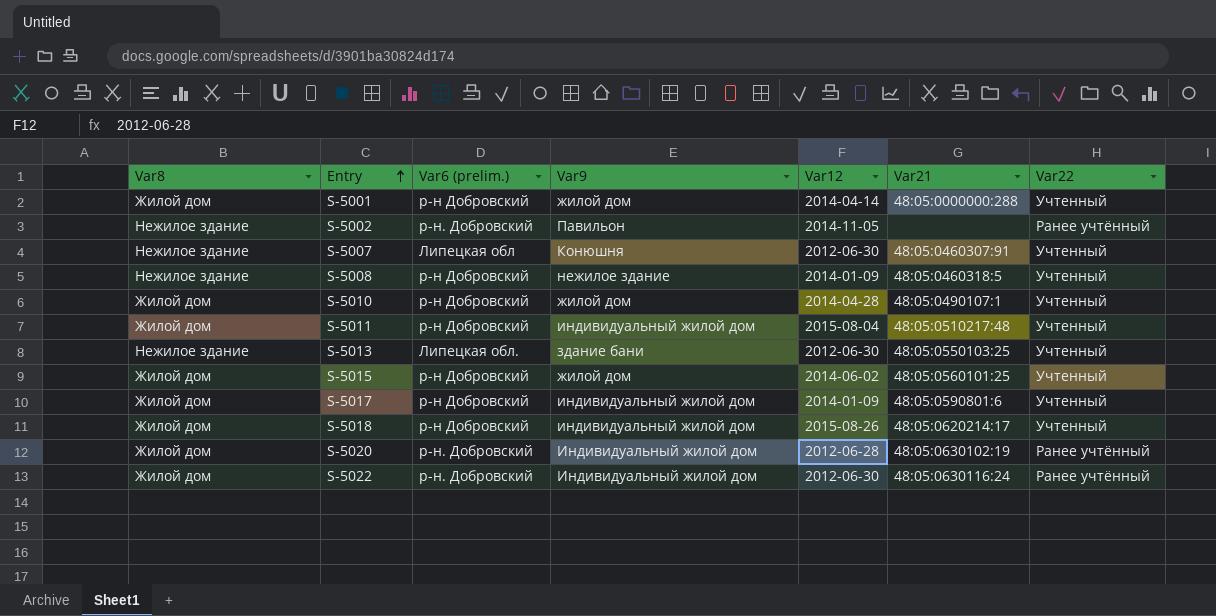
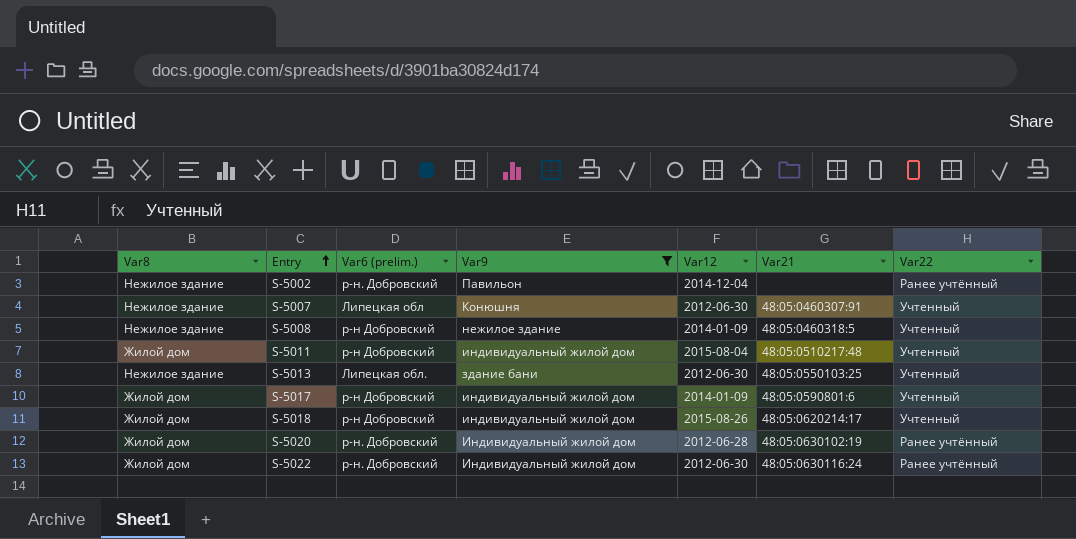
filter: none -> Var9 != жилой дом
S-5002 | Var12: 2014-11-05 -> 2014-12-04

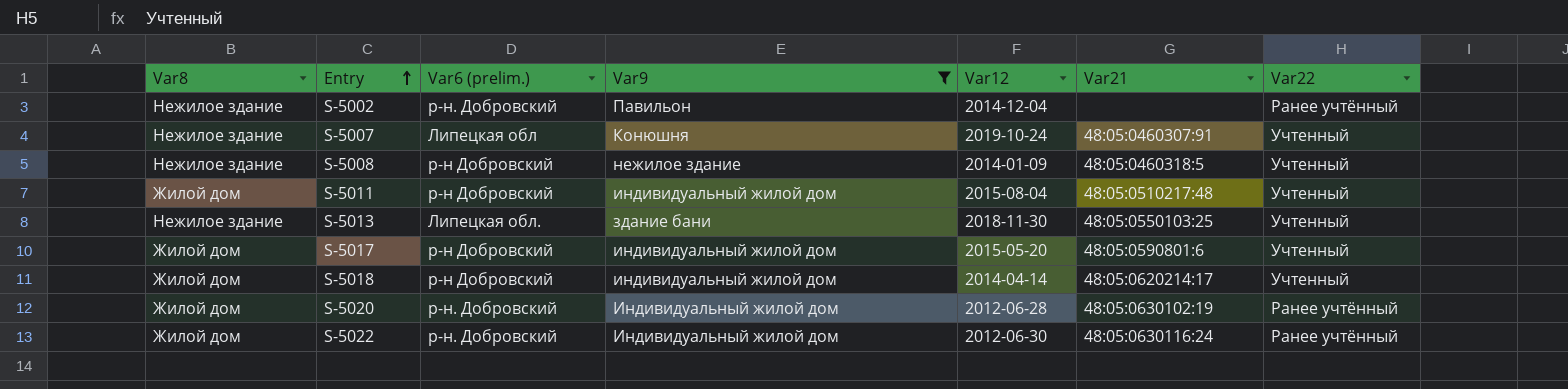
S-5007 | Var12: 2012-06-30 -> 2019-10-24
S-5013 | Var12: 2012-06-30 -> 2018-11-30
S-5017 | Var12: 2014-01-09 -> 2015-05-20
S-5018 | Var12: 2015-08-26 -> 2014-04-14

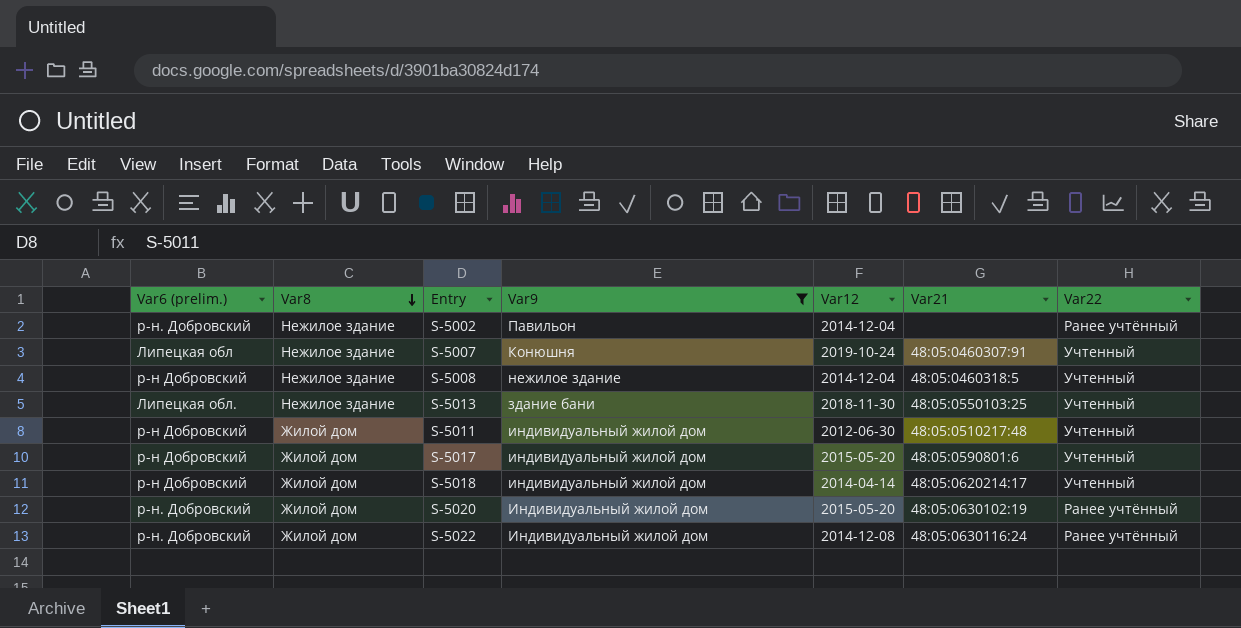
row order: Entry ascending -> Var8 descending
column Var6 (prelim.) | position: 3 -> 1
S-5008 | Var12: 2014-01-09 -> 2014-12-04
S-5011 | Var12: 2015-08-04 -> 2012-06-30
S-5020 | Var12: 2012-06-28 -> 2015-05-20
S-5022 | Var12: 2012-06-30 -> 2014-12-08

